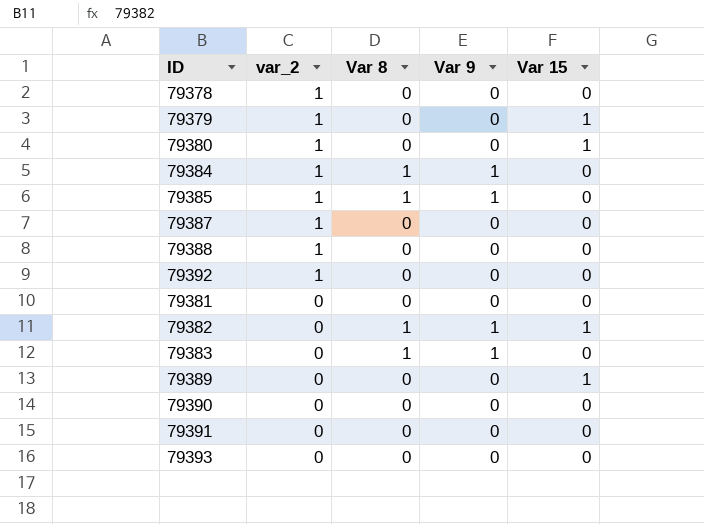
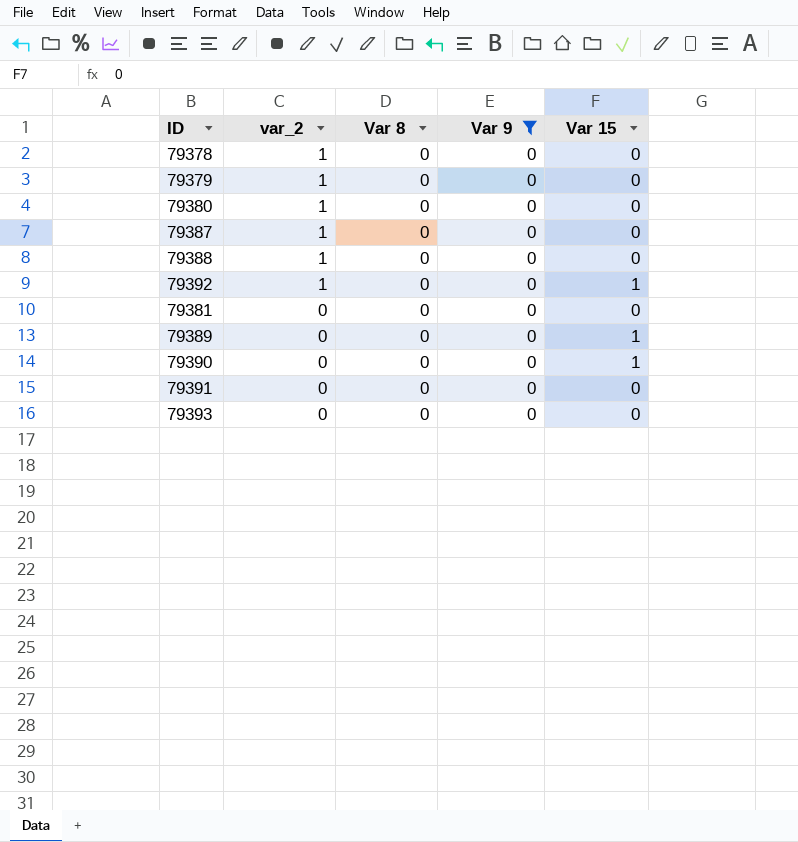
filter: none -> Var 9 = 0
79379 | Var 15: 1 -> 0
79380 | Var 15: 1 -> 0
79392 | Var 15: 0 -> 1
79390 | Var 15: 0 -> 1

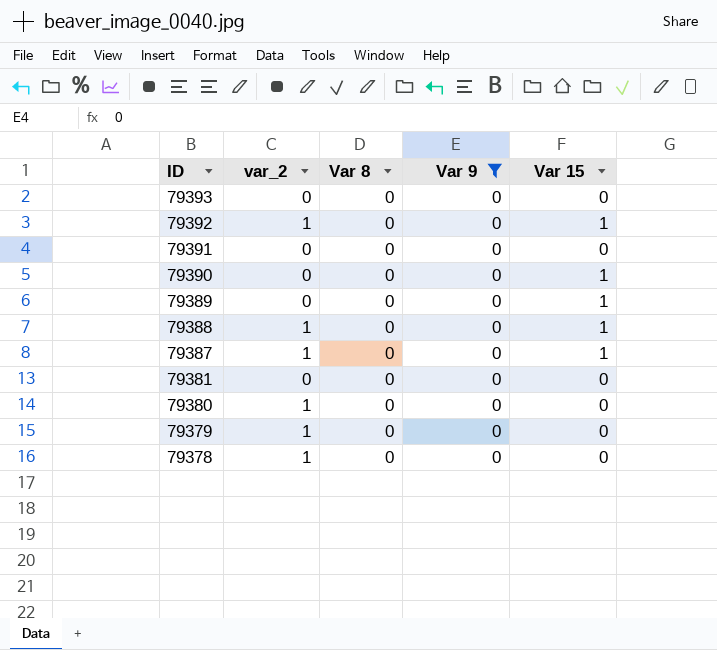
row order: var_2 descending -> ID descending
79388 | Var 15: 0 -> 1
79387 | Var 15: 0 -> 1

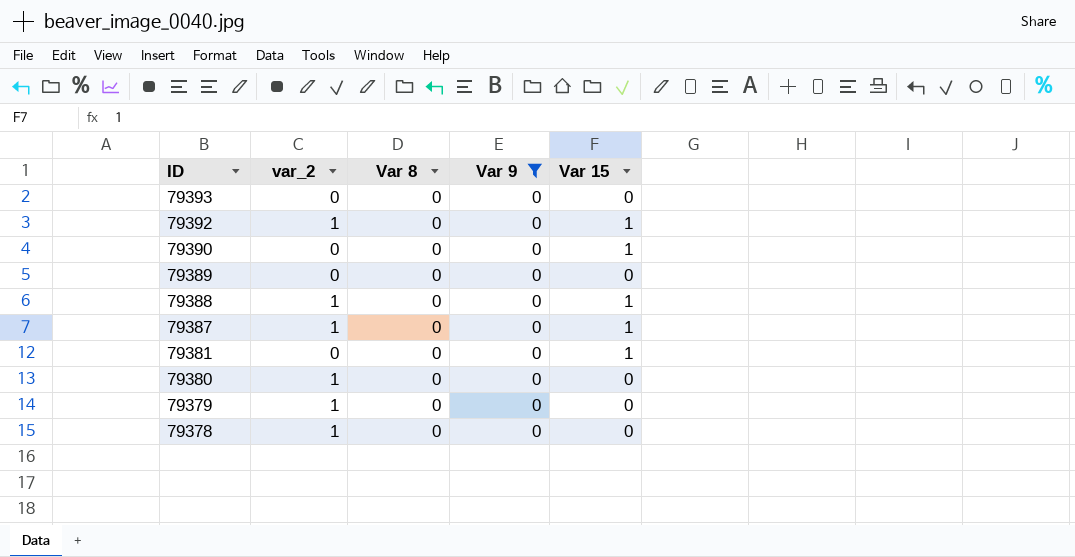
row 79391: 0 | 0 | 0 | 0 -> none
79389 | Var 15: 1 -> 0
79381 | Var 15: 0 -> 1

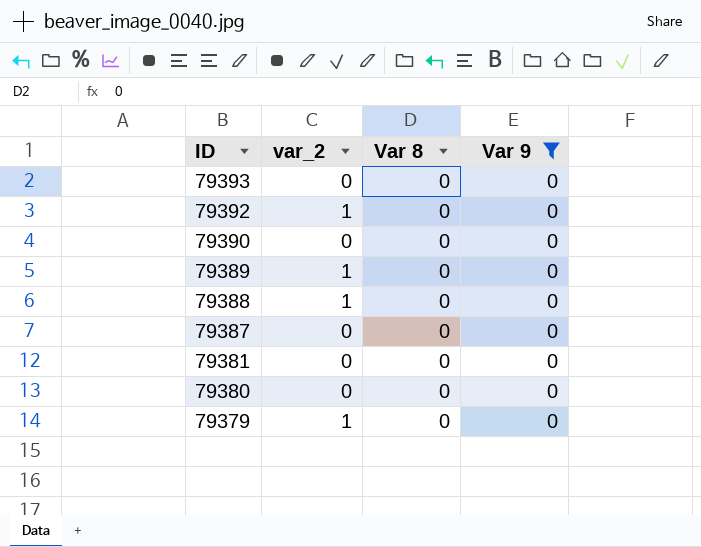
column Var 15 | position: 5 -> none
row 79378: 1 | 0 | 0 | 0 -> none
79389 | var_2: 0 -> 1
79387 | var_2: 1 -> 0
79380 | var_2: 1 -> 0

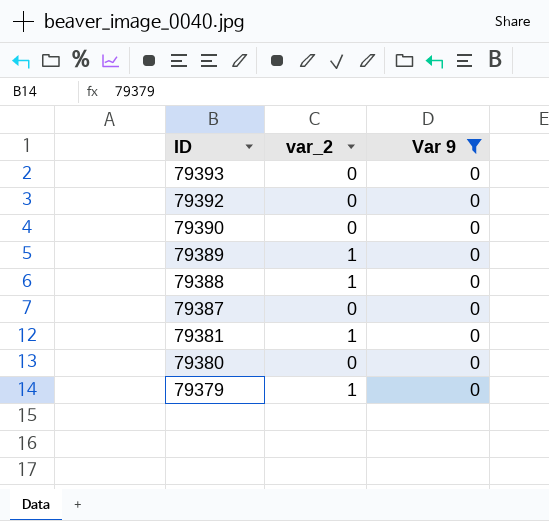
column Var 8 | position: 3 -> none
79392 | var_2: 1 -> 0
79381 | var_2: 0 -> 1

